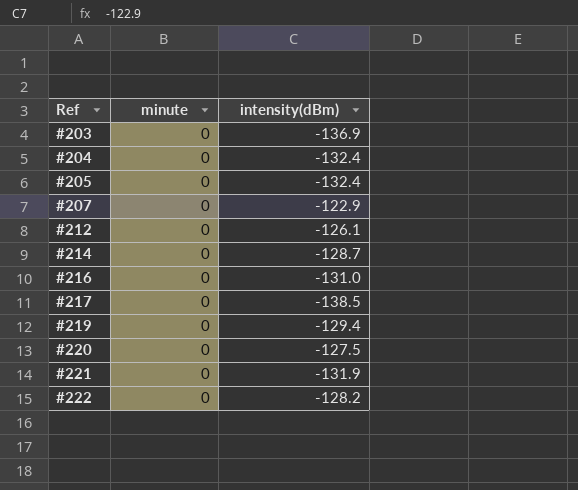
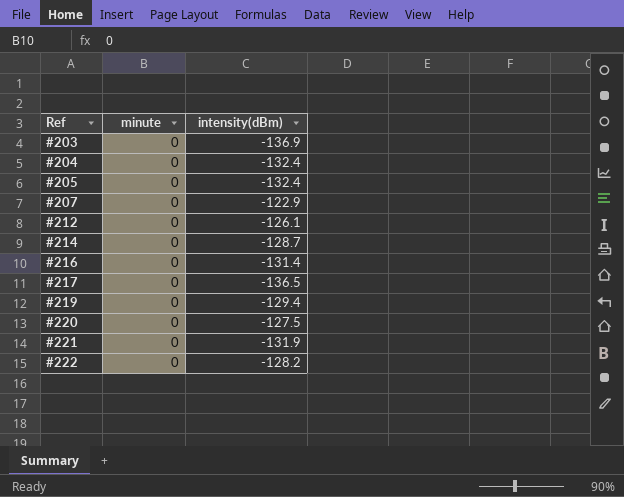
#216 | intensity(dBm): -131.0 -> -131.4
#217 | intensity(dBm): -138.5 -> -136.5

